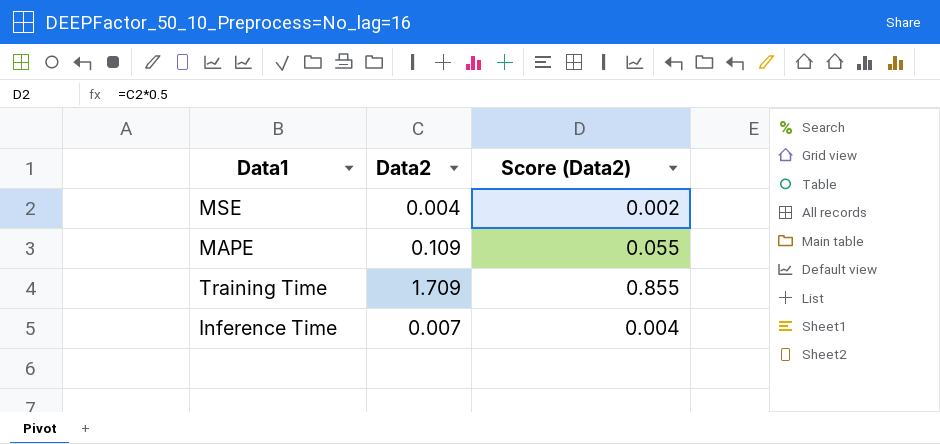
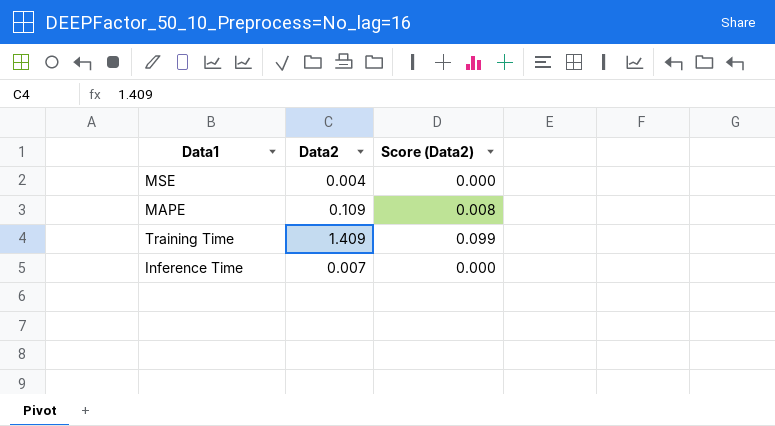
column Score (Data2) | formula: [Data2] * 0.5 -> [Data2] * 0.07
Training Time | Data2: 1.709 -> 1.409

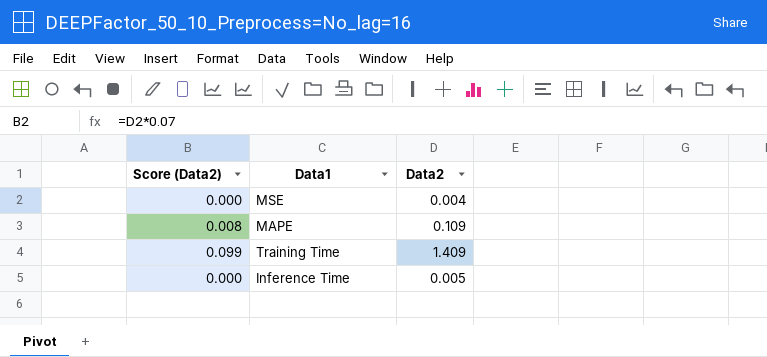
column Score (Data2) | position: 3 -> 1
Inference Time | Data2: 0.007 -> 0.005

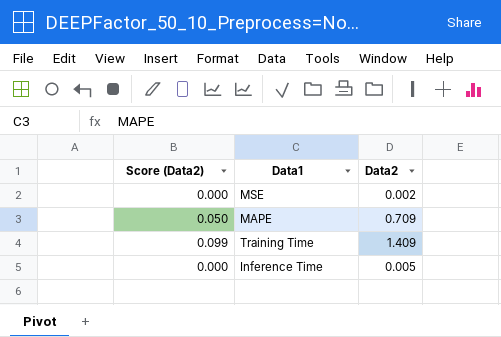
MSE | Data2: 0.004 -> 0.002
MAPE | Score (Data2): 0.008 -> 0.050
MAPE | Data2: 0.109 -> 0.709

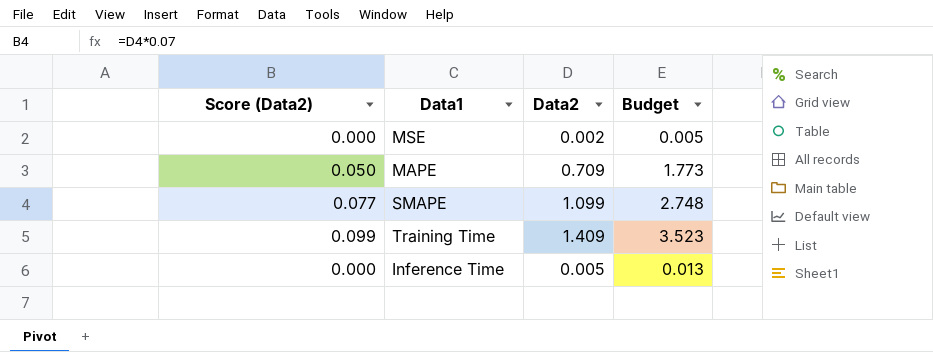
column Budget | formula: none -> [Data2] * 2.5
row SMAPE: none -> 0.077 | 1.099 | 2.748

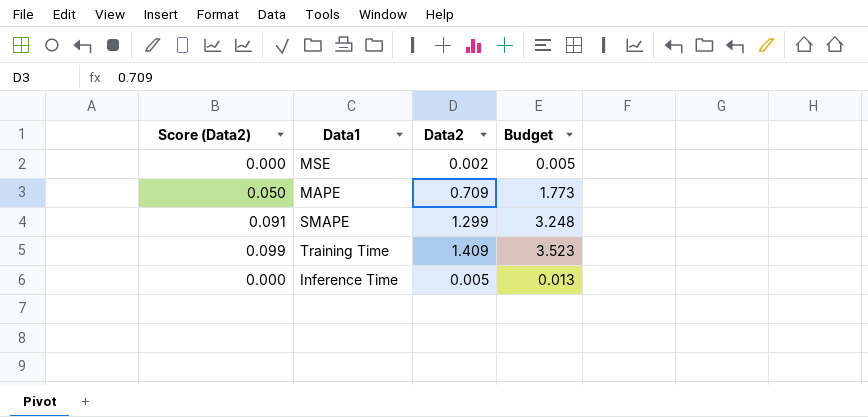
SMAPE | Score (Data2): 0.077 -> 0.091
SMAPE | Data2: 1.099 -> 1.299
SMAPE | Budget: 2.748 -> 3.248

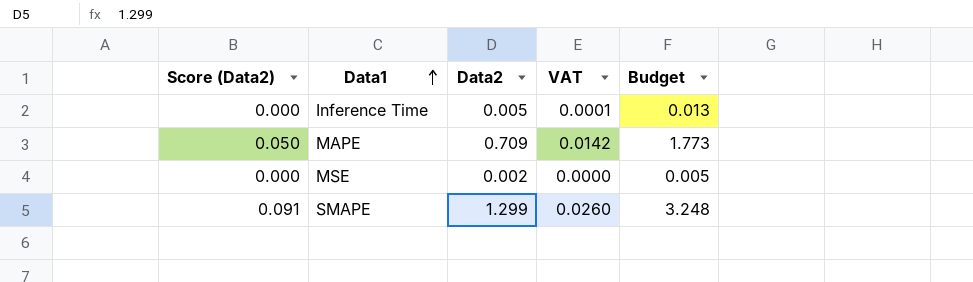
row order: none -> Data1 ascending
column VAT | formula: none -> [Data2] * 0.02
row Training Time: 0.099 | 1.409 | 3.523 -> none

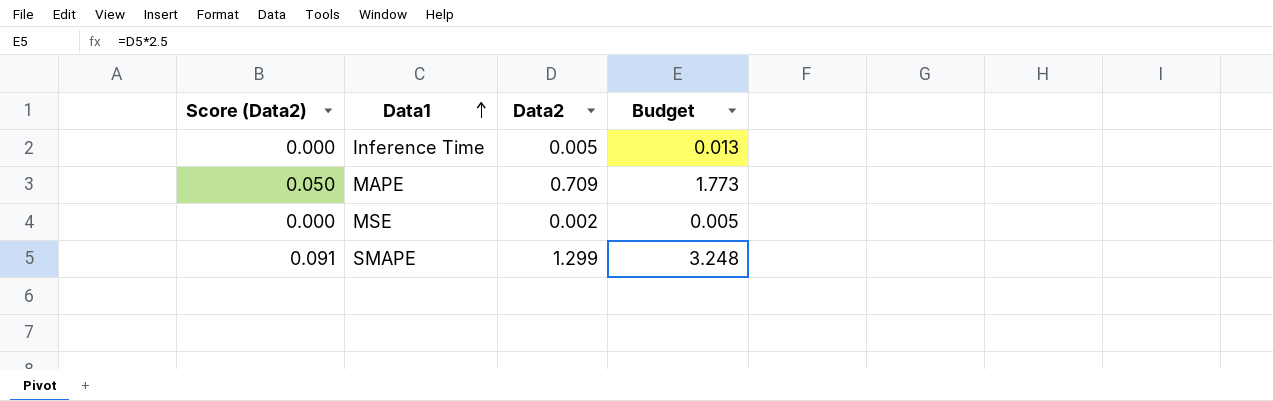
column VAT | formula: [Data2] * 0.02 -> none

